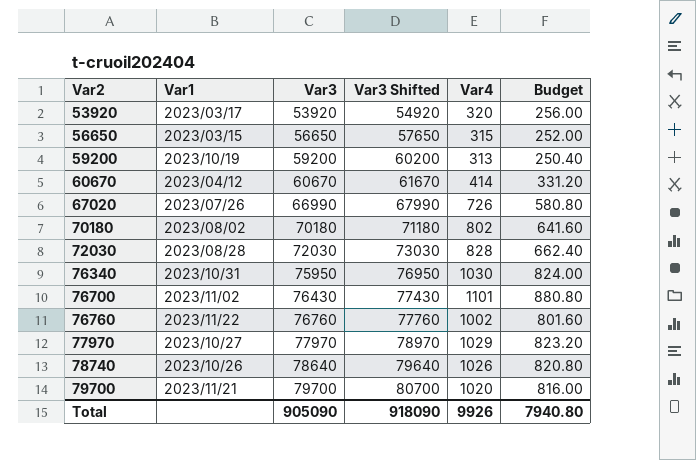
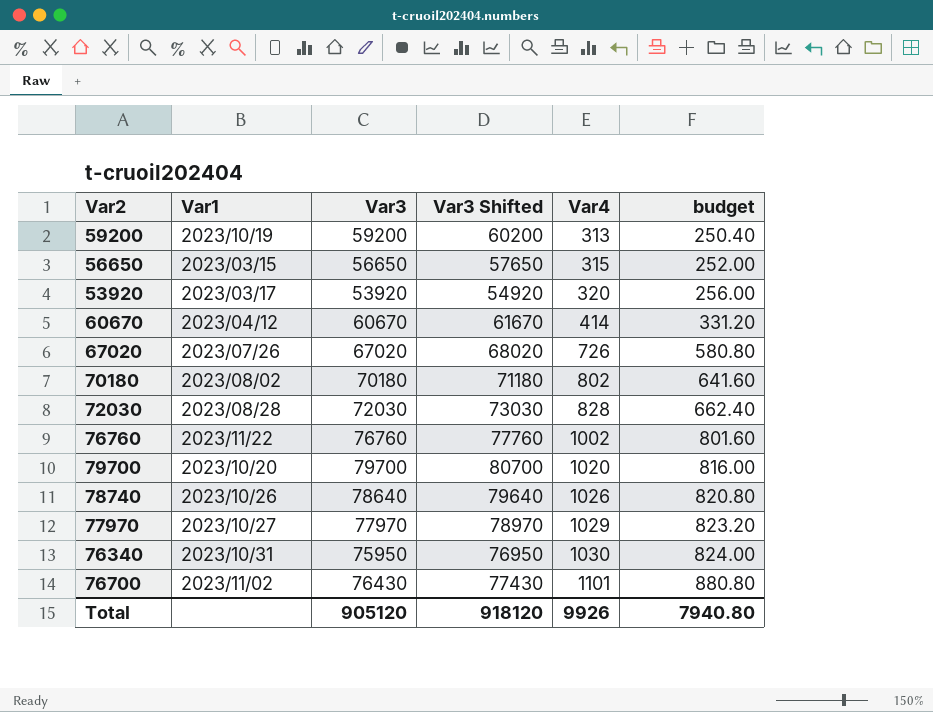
row order: Var2 ascending -> Var4 ascending
column name: Budget -> budget
67020 | Var3: 66990 -> 67020
67020 | Var3 Shifted: 67990 -> 68020
79700 | Var1: 2023/11/21 -> 2023/10/20
Total | Var3: 905090 -> 905120
Total | Var3 Shifted: 918090 -> 918120

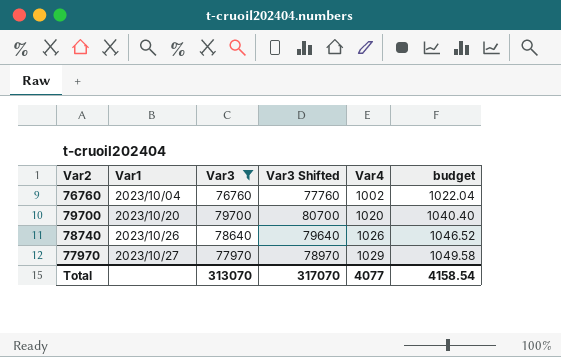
filter: none -> Var3 >= 76760
column budget | formula: [Var4] * 0.8 -> [Var4] * 1.02
76760 | Var1: 2023/11/22 -> 2023/10/04
Total | Var3: 905120 -> 313070
Total | Var3 Shifted: 918120 -> 317070
Total | Var4: 9926 -> 4077
Total | budget: 7940.80 -> 4158.54

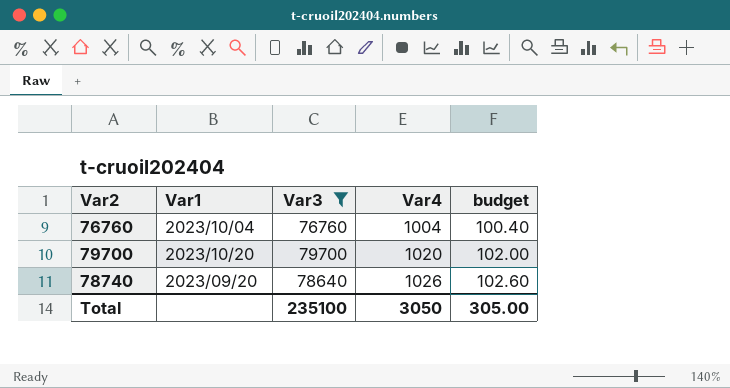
column Var3 Shifted | formula: [Var3] + 1000 -> none
column budget | formula: [Var4] * 1.02 -> [Var4] * 0.1
row 77970: 2023/10/27 | 77970 | 78970 | 1029 | 1049.58 -> none
76760 | Var4: 1002 -> 1004
78740 | Var1: 2023/10/26 -> 2023/09/20
Total | Var3: 313070 -> 235100
Total | Var4: 4077 -> 3050
Total | budget: 4158.54 -> 305.00

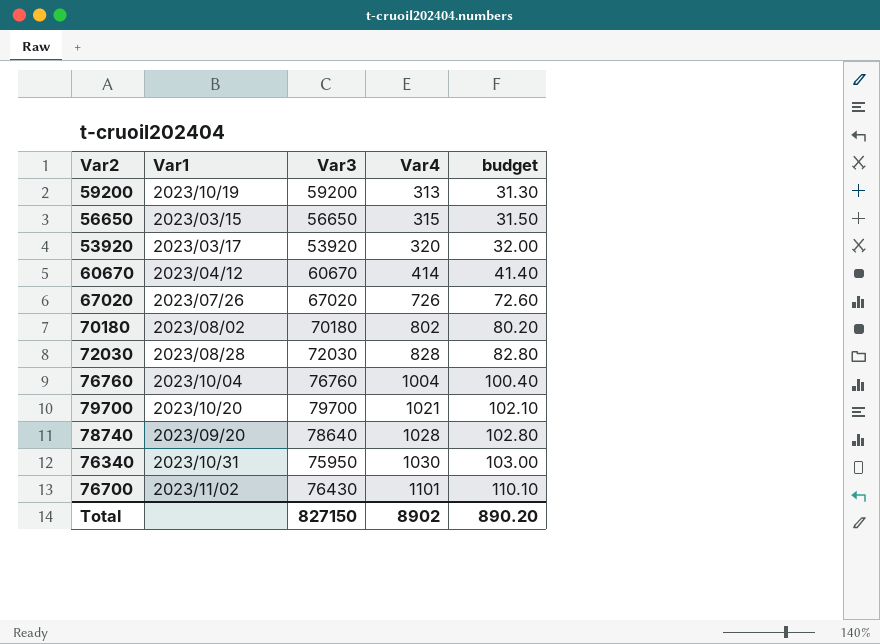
filter: Var3 >= 76760 -> none
79700 | Var4: 1020 -> 1021
79700 | budget: 102.00 -> 102.10
78740 | Var4: 1026 -> 1028
78740 | budget: 102.60 -> 102.80
Total | Var3: 235100 -> 827150
Total | Var4: 3050 -> 8902
Total | budget: 305.00 -> 890.20

